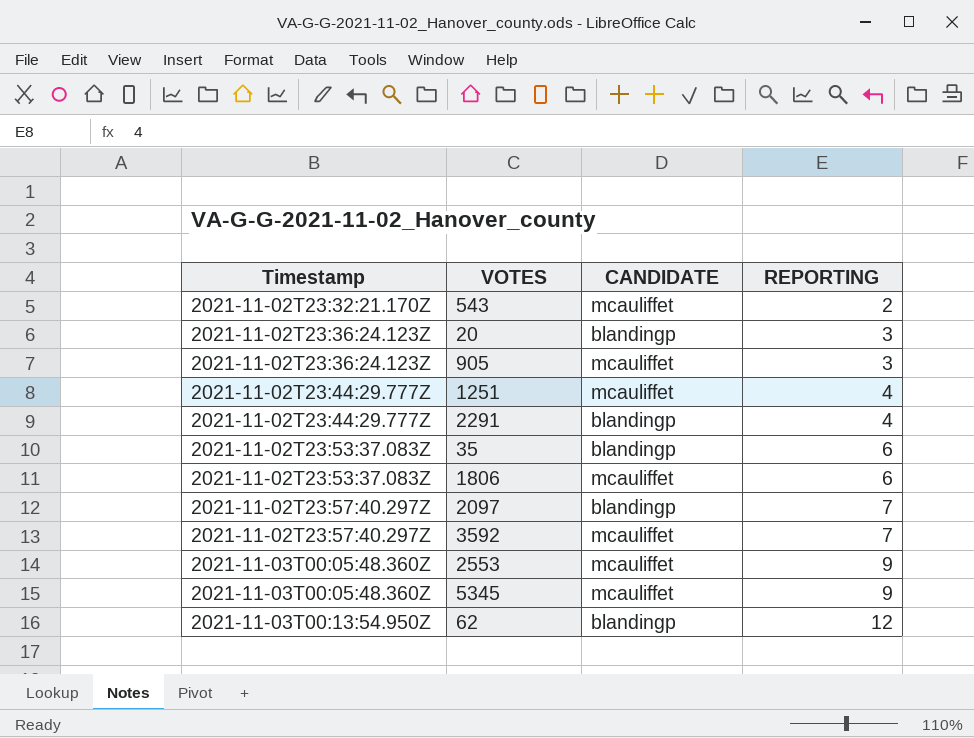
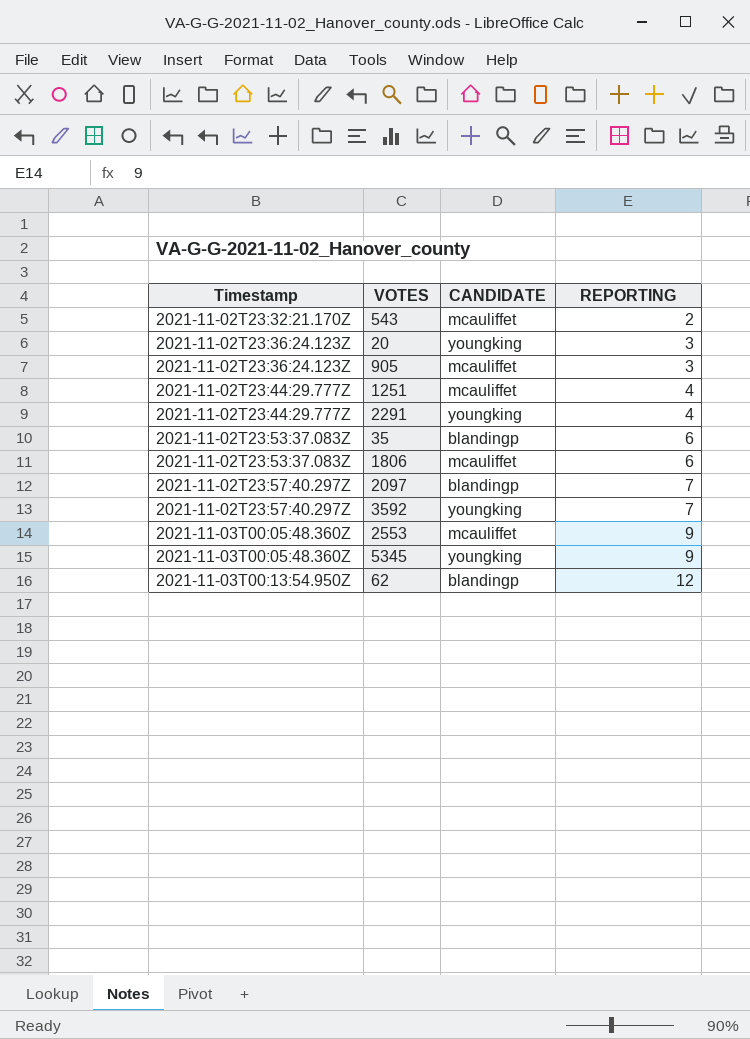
20 | CANDIDATE: blandingp -> youngking
2291 | CANDIDATE: blandingp -> youngking
3592 | CANDIDATE: mcauliffet -> youngking
5345 | CANDIDATE: mcauliffet -> youngking

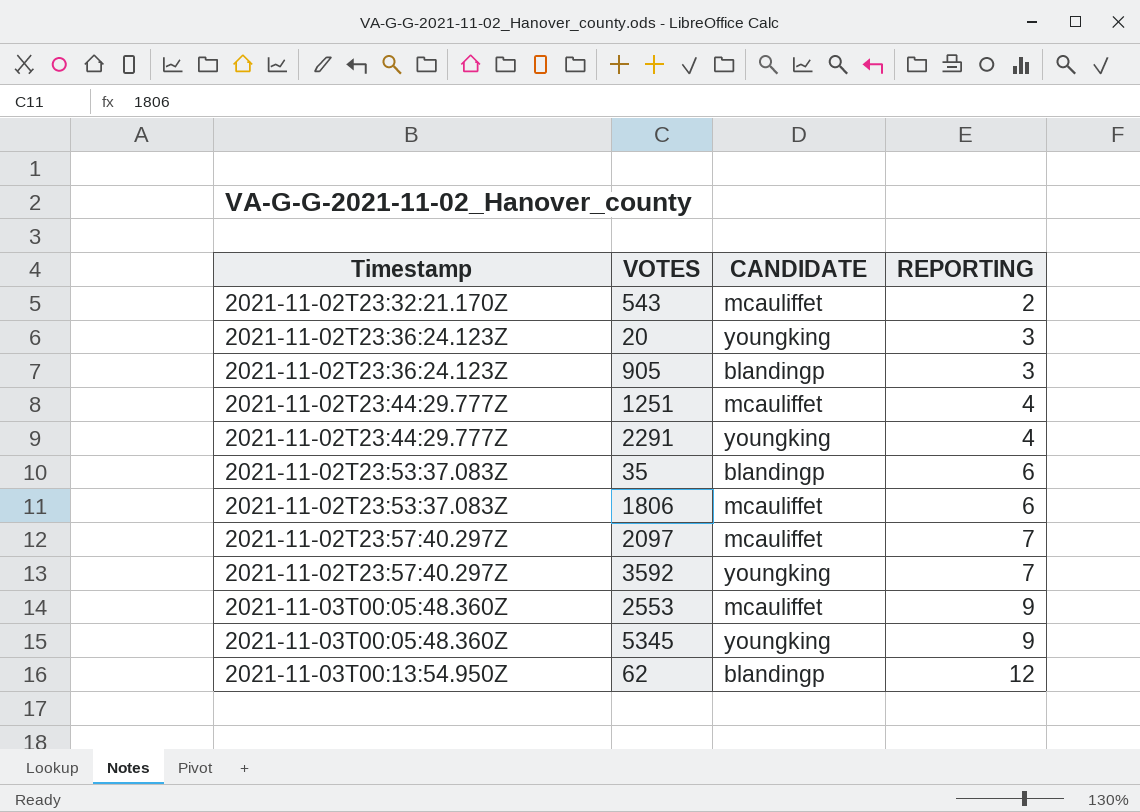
905 | CANDIDATE: mcauliffet -> blandingp
2097 | CANDIDATE: blandingp -> mcauliffet

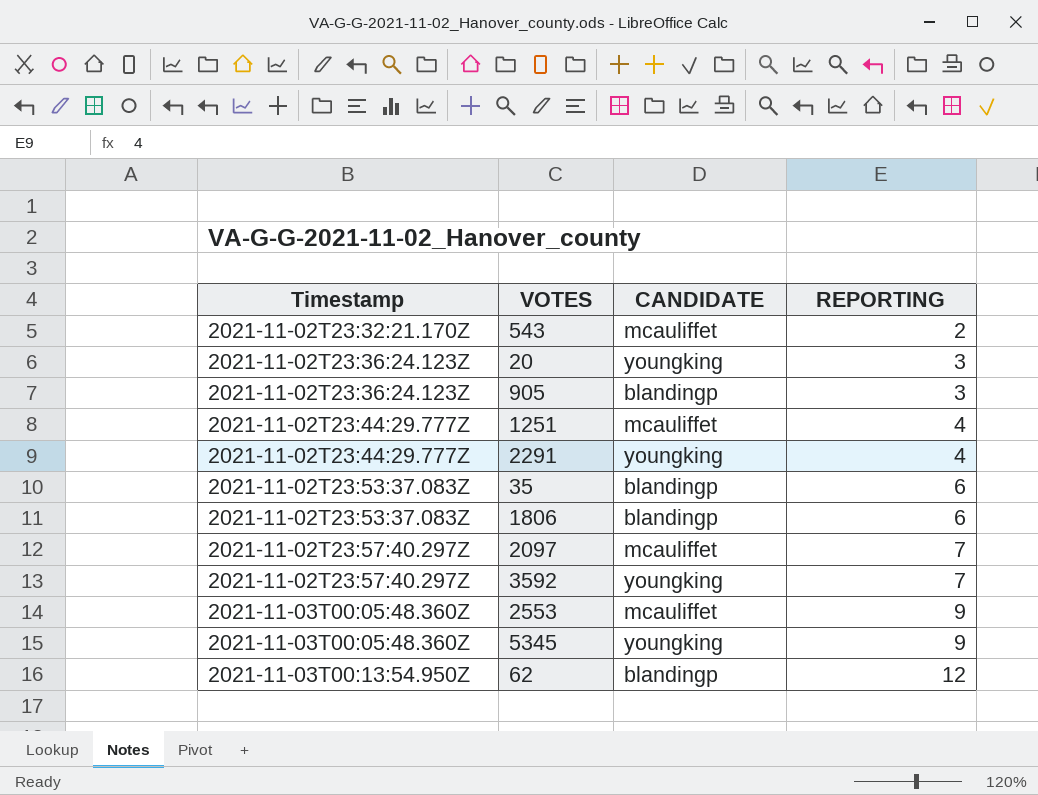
1806 | CANDIDATE: mcauliffet -> blandingp

